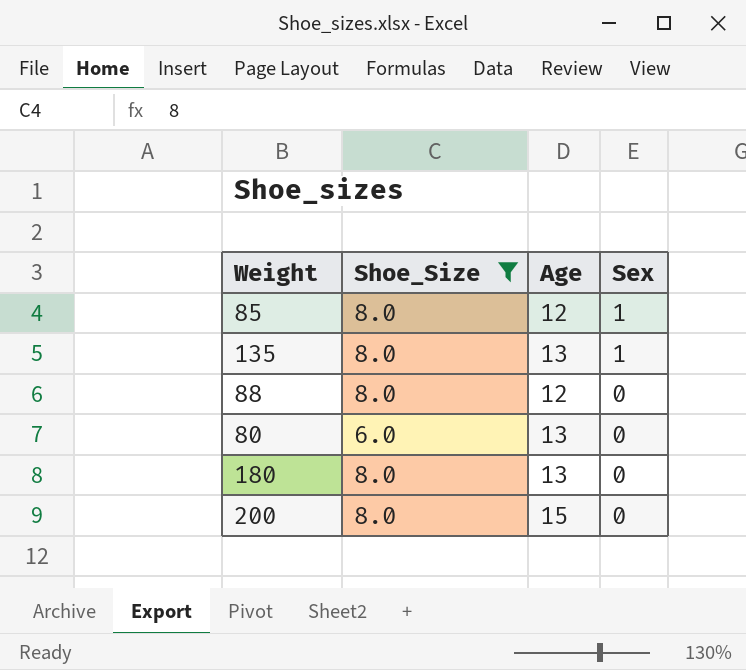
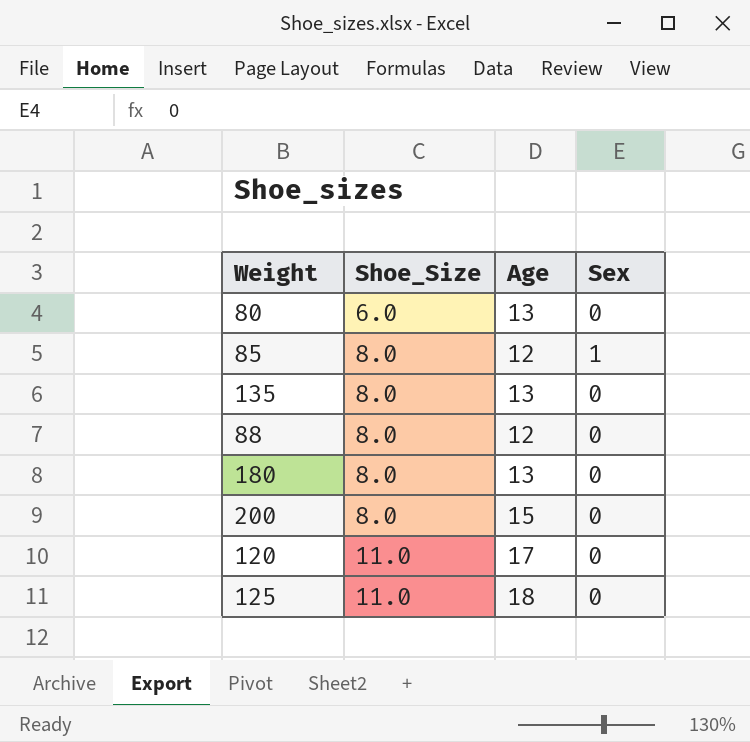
filter: Shoe_Size != 11.0 -> none
row order: Sex descending -> Shoe_Size ascending
135 | Sex: 1 -> 0

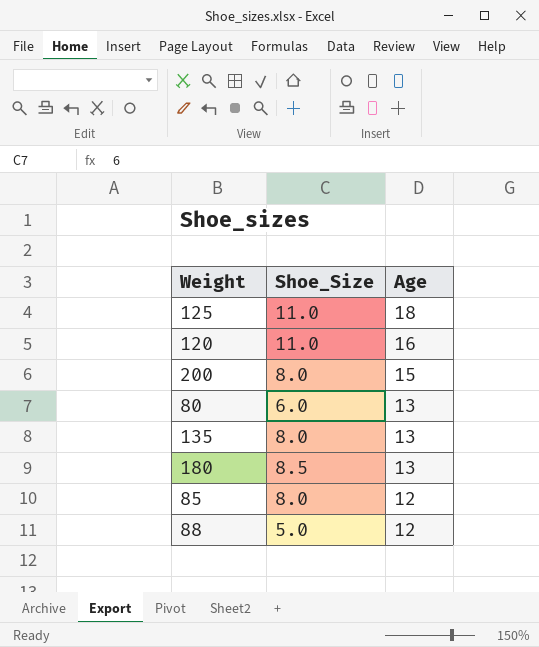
row order: Shoe_Size ascending -> Age descending
column Sex | position: 4 -> none
120 | Age: 17 -> 16
180 | Shoe_Size: 8.0 -> 8.5
88 | Shoe_Size: 8.0 -> 5.0

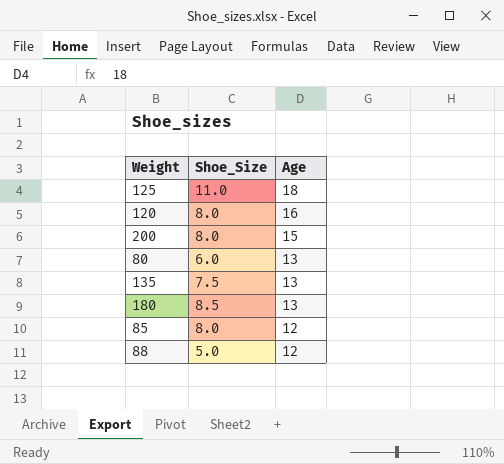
120 | Shoe_Size: 11.0 -> 8.0
135 | Shoe_Size: 8.0 -> 7.5

